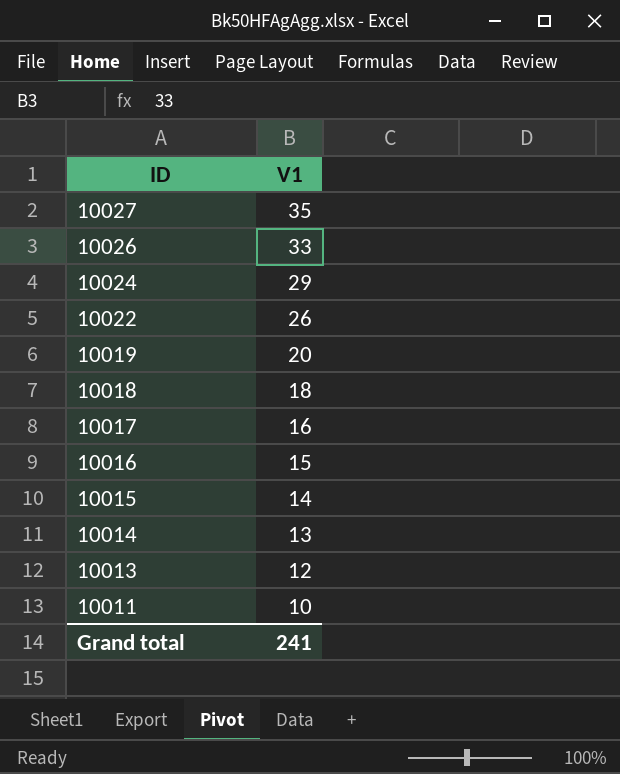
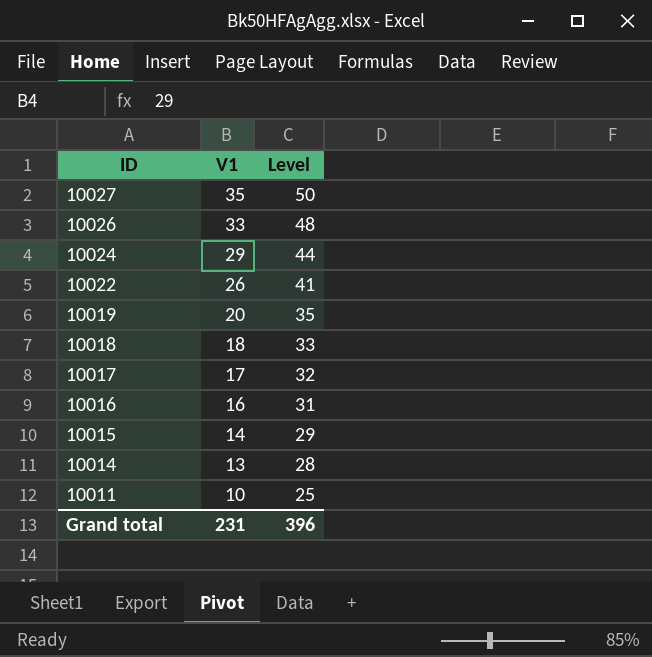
column Level | formula: none -> [V1] + 15
row 10013: 12 -> none
10017 | V1: 16 -> 17
10016 | V1: 15 -> 16
Grand total | V1: 241 -> 231

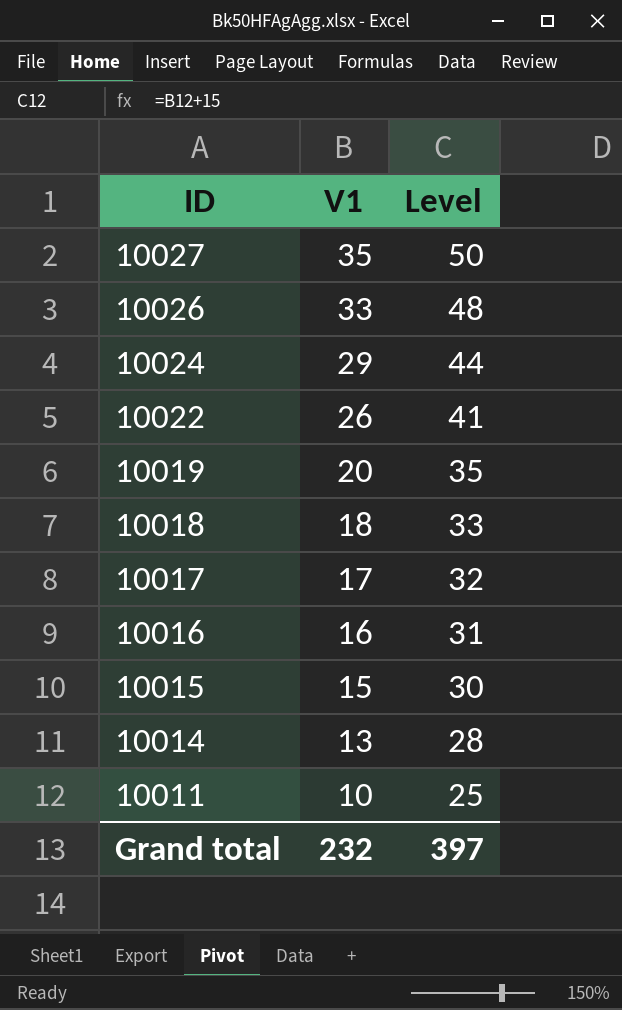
10015 | V1: 14 -> 15
10015 | Level: 29 -> 30
Grand total | V1: 231 -> 232
Grand total | Level: 396 -> 397

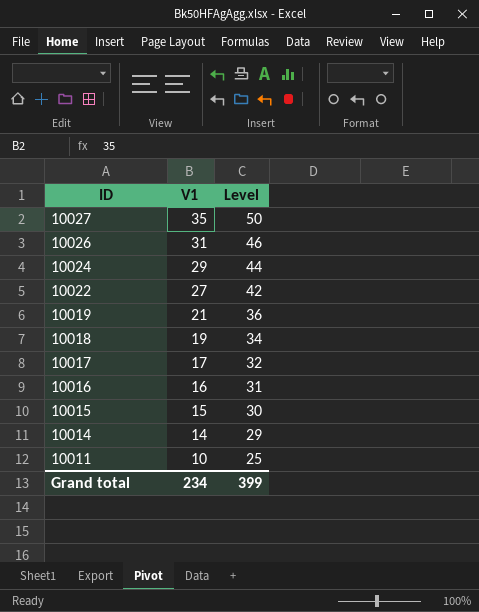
10026 | V1: 33 -> 31
10026 | Level: 48 -> 46
10022 | V1: 26 -> 27
10022 | Level: 41 -> 42
10019 | V1: 20 -> 21
10019 | Level: 35 -> 36
10018 | V1: 18 -> 19
10018 | Level: 33 -> 34
10014 | V1: 13 -> 14
10014 | Level: 28 -> 29
Grand total | V1: 232 -> 234
Grand total | Level: 397 -> 399

